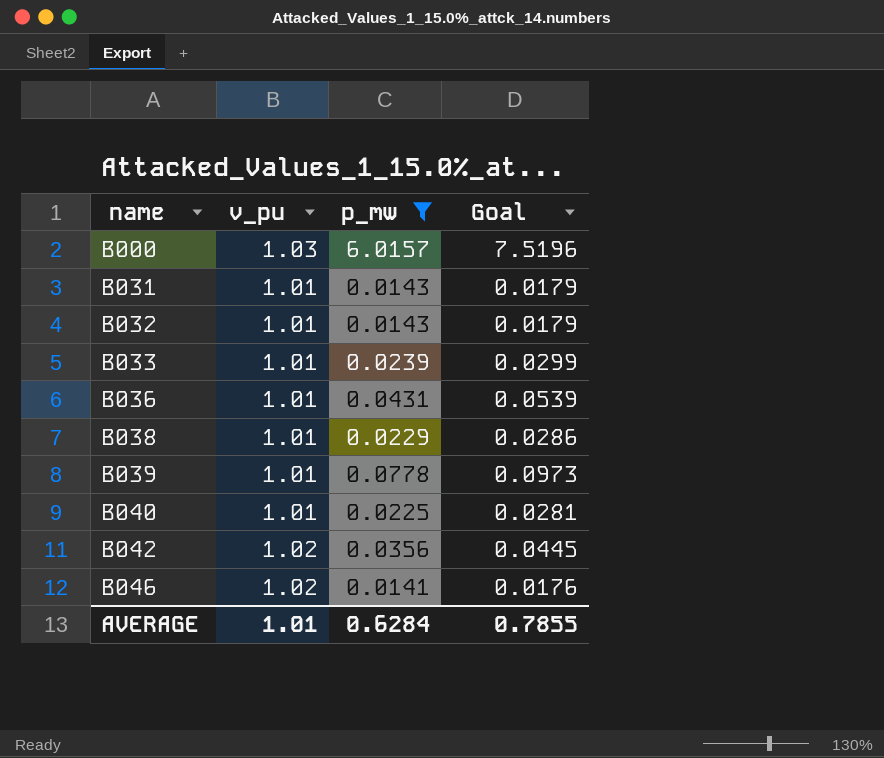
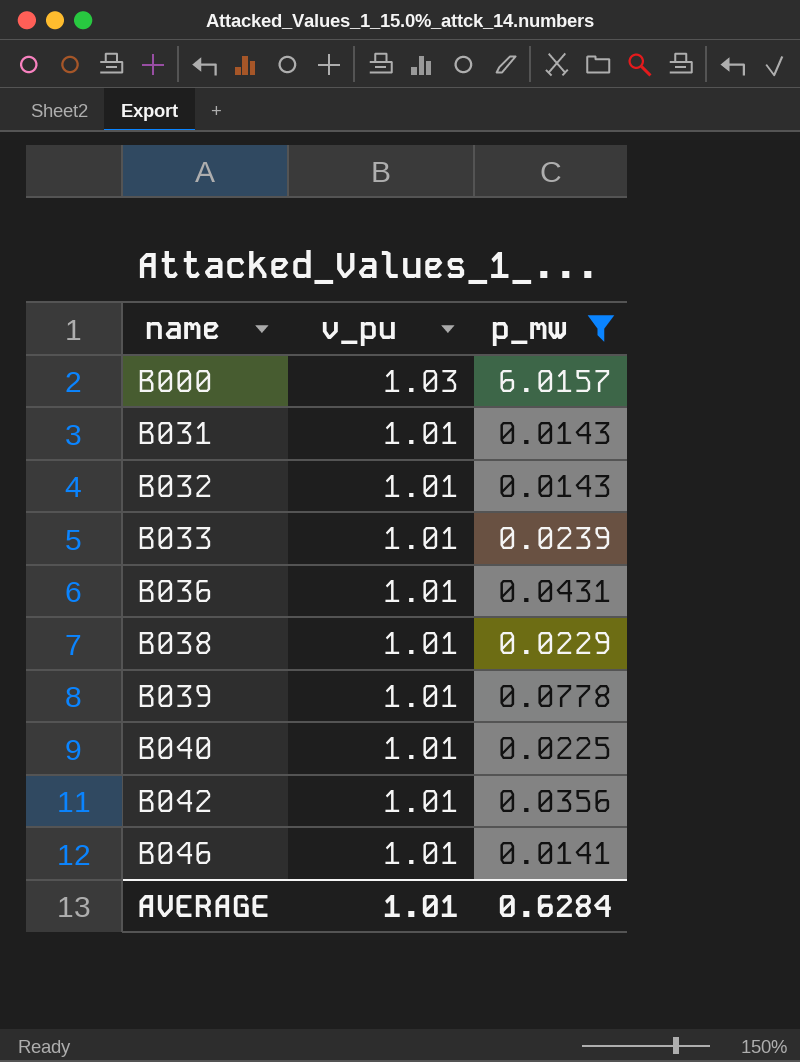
column Goal | formula: [p_mw] * 1.25 -> none
B042 | v_pu: 1.02 -> 1.01
B046 | v_pu: 1.02 -> 1.01

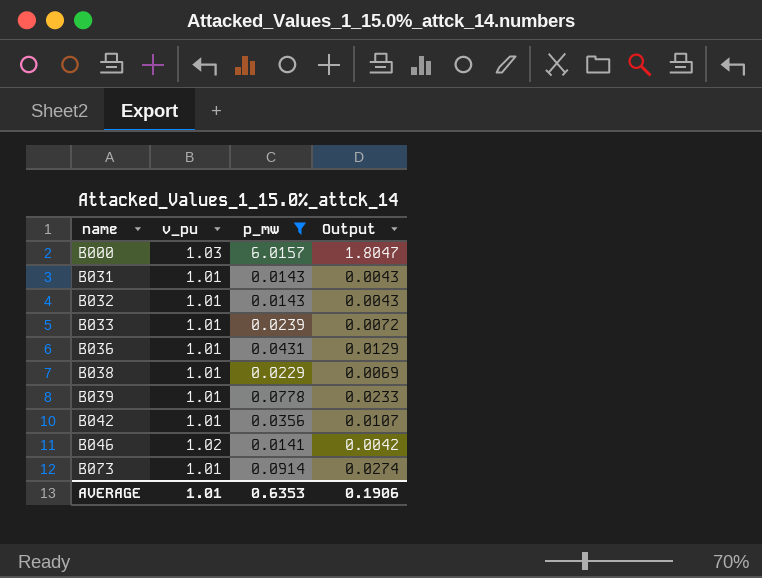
column Output | formula: none -> [p_mw] * 0.3
row B040: 1.01 | 0.0225 -> none
B046 | v_pu: 1.01 -> 1.02
row B073: none -> 1.01 | 0.0914 | 0.0274
AVERAGE | p_mw: 0.6284 -> 0.6353

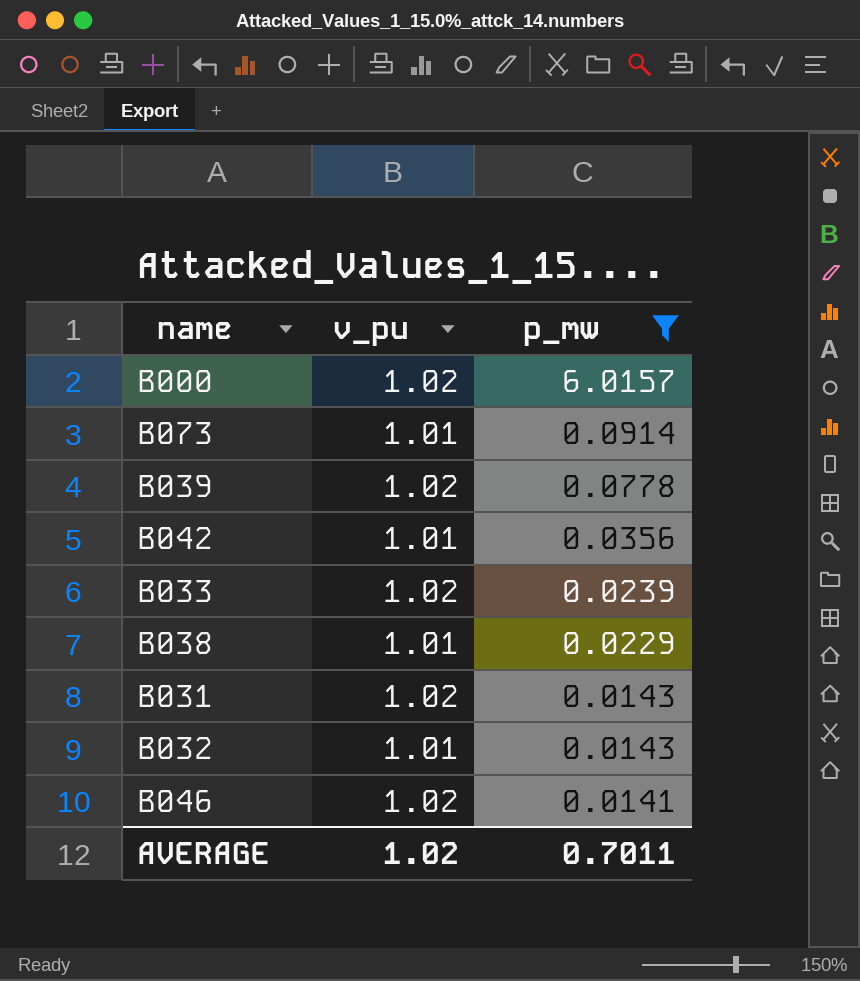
row order: name ascending -> p_mw descending
column Output | formula: [p_mw] * 0.3 -> none
row B036: 1.01 | 0.0431 | 0.0129 -> none
B000 | v_pu: 1.03 -> 1.02
B039 | v_pu: 1.01 -> 1.02
B033 | v_pu: 1.01 -> 1.02
B031 | v_pu: 1.01 -> 1.02
AVERAGE | v_pu: 1.01 -> 1.02
AVERAGE | p_mw: 0.6353 -> 0.7011

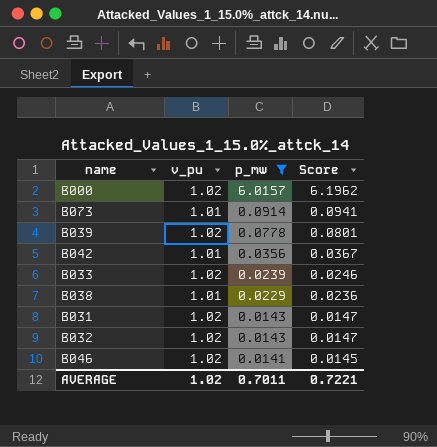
column Score | formula: none -> [p_mw] * 1.03
B032 | v_pu: 1.01 -> 1.02

